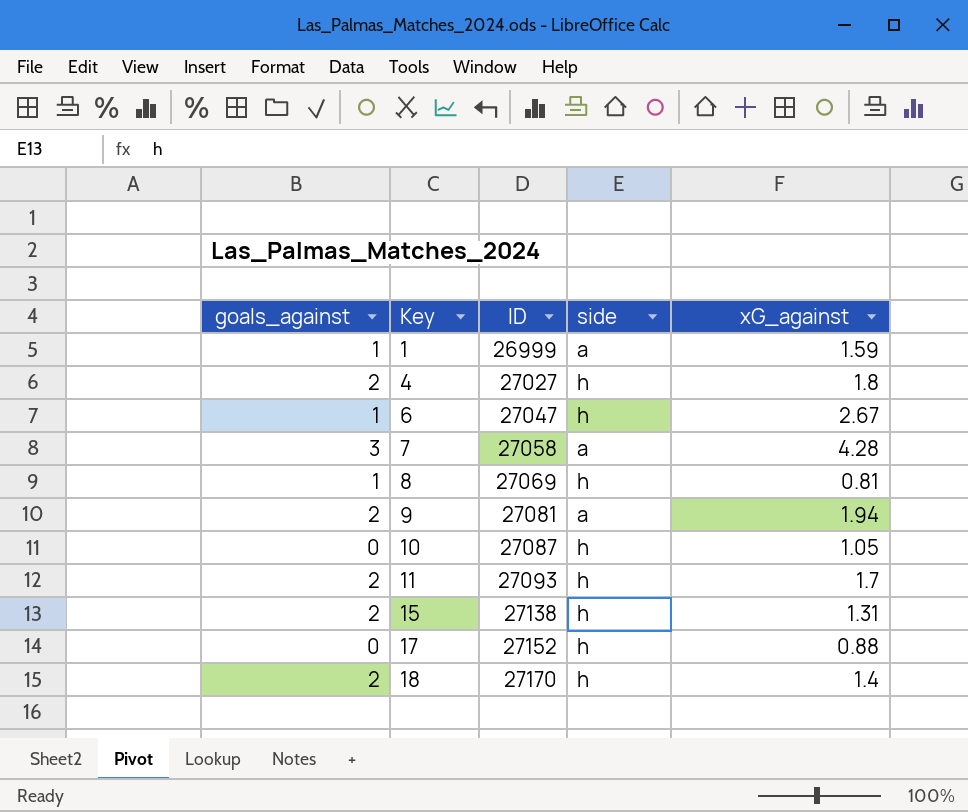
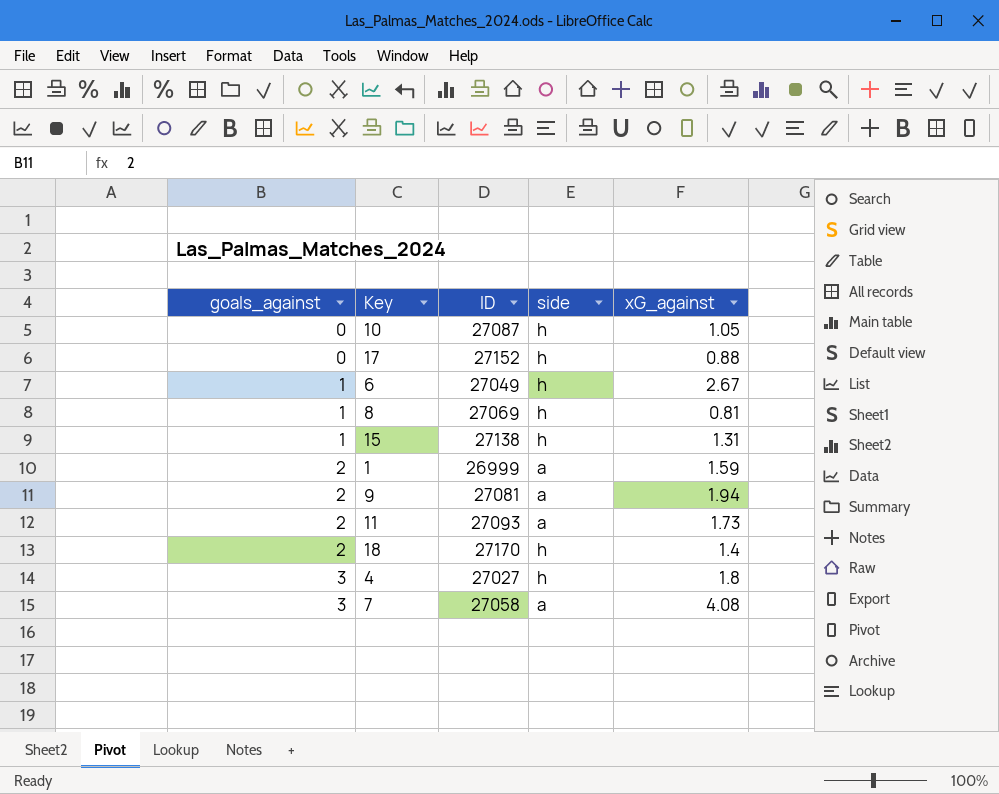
row order: Key ascending -> goals_against ascending
6 | ID: 27047 -> 27049
15 | goals_against: 2 -> 1
1 | goals_against: 1 -> 2
11 | side: h -> a
11 | xG_against: 1.7 -> 1.73
4 | goals_against: 2 -> 3
7 | xG_against: 4.28 -> 4.08

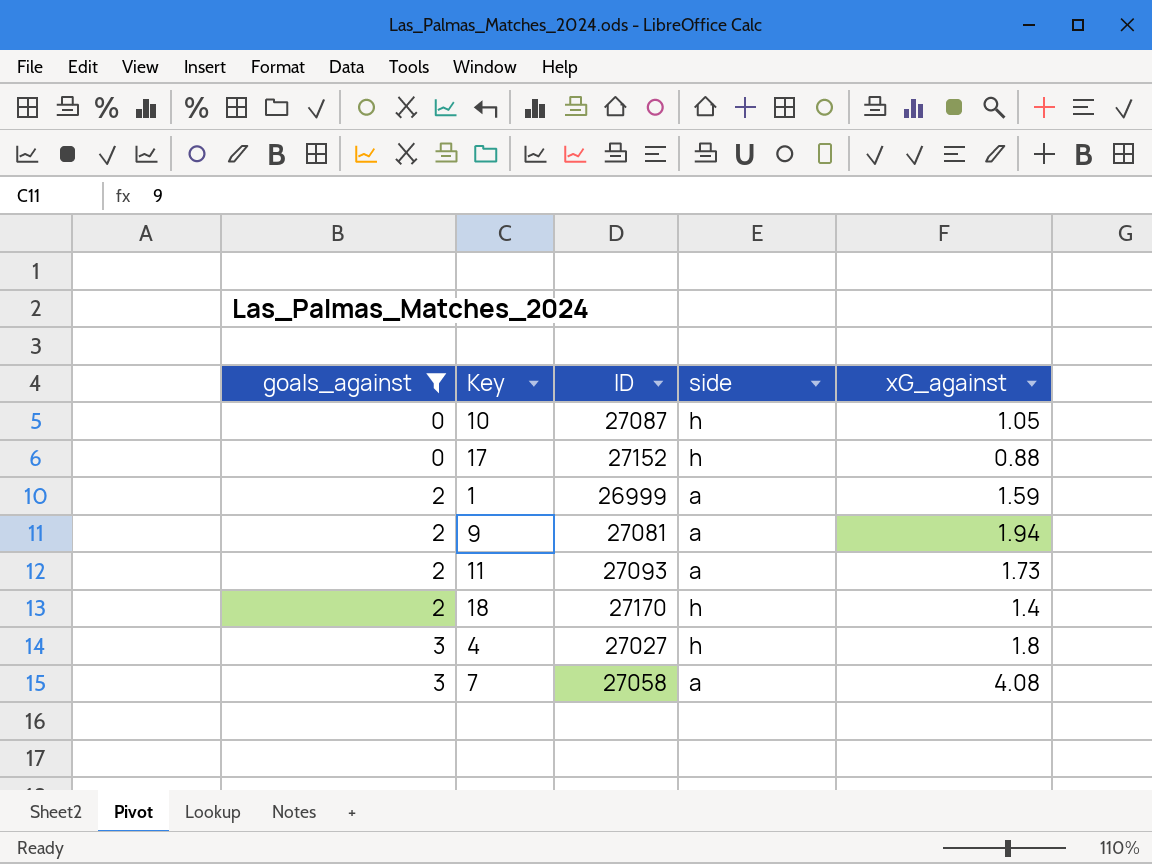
filter: none -> goals_against != 1

